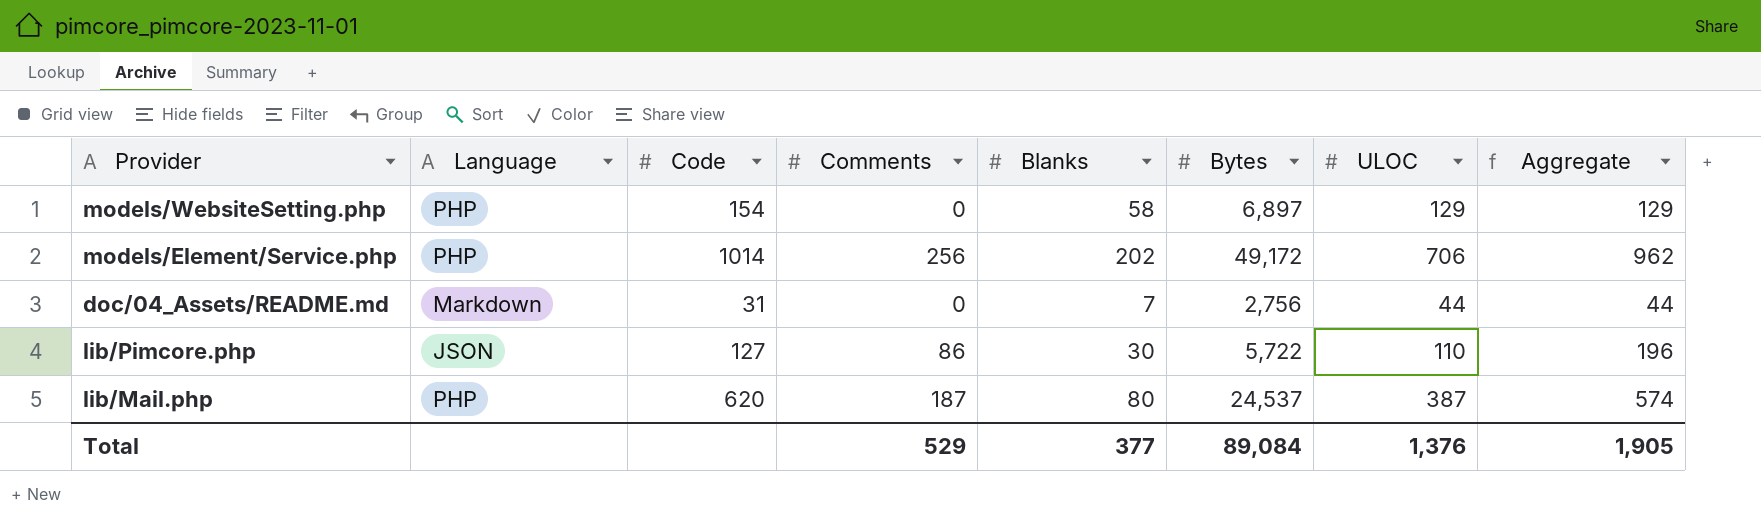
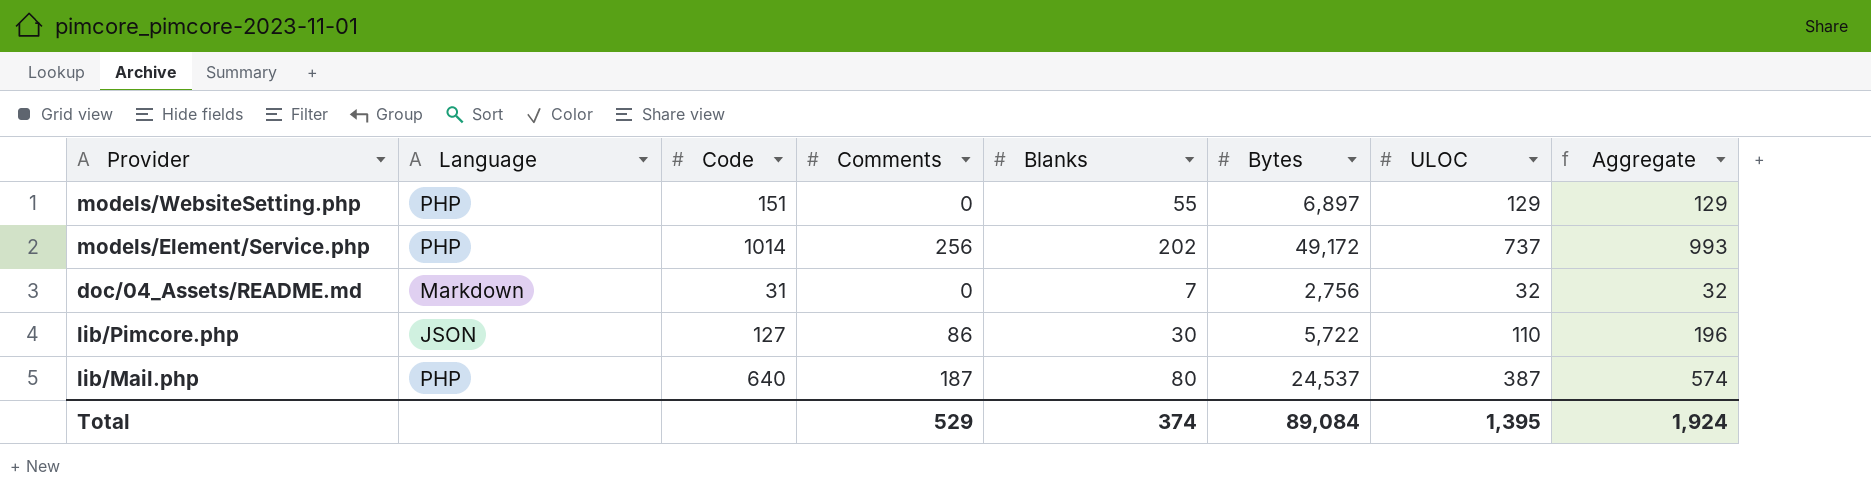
models/WebsiteSetting.php | Code: 154 -> 151
models/WebsiteSetting.php | Blanks: 58 -> 55
models/Element/Service.php | ULOC: 706 -> 737
models/Element/Service.php | Aggregate: 962 -> 993
doc/04_Assets/README.md | ULOC: 44 -> 32
doc/04_Assets/README.md | Aggregate: 44 -> 32
lib/Mail.php | Code: 620 -> 640
Total | Blanks: 377 -> 374
Total | ULOC: 1,376 -> 1,395
Total | Aggregate: 1,905 -> 1,924

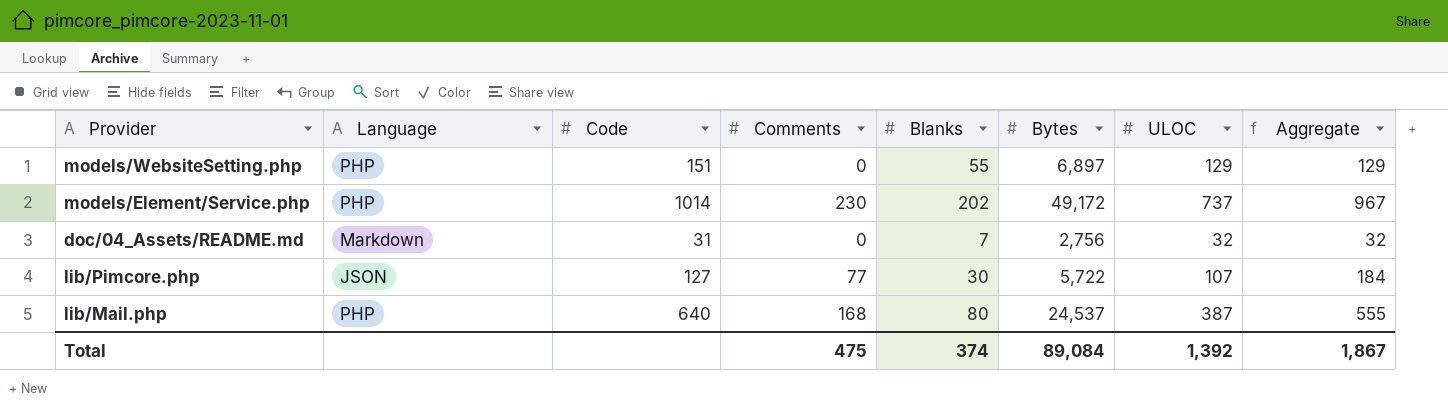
models/Element/Service.php | Comments: 256 -> 230
models/Element/Service.php | Aggregate: 993 -> 967
lib/Pimcore.php | Comments: 86 -> 77
lib/Pimcore.php | ULOC: 110 -> 107
lib/Pimcore.php | Aggregate: 196 -> 184
lib/Mail.php | Comments: 187 -> 168
lib/Mail.php | Aggregate: 574 -> 555
Total | Comments: 529 -> 475
Total | ULOC: 1,395 -> 1,392
Total | Aggregate: 1,924 -> 1,867

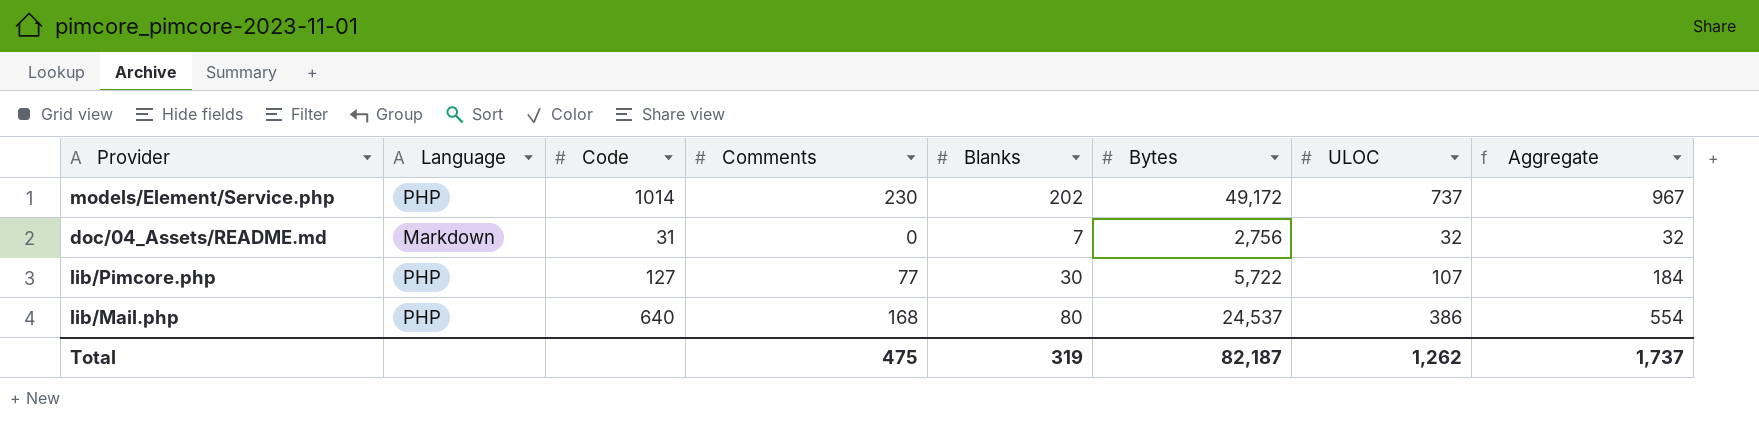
row models/WebsiteSetting.php: PHP | 151 | 0 | 55 | 6,897 | 129 | 129 -> none
lib/Pimcore.php | Language: JSON -> PHP
lib/Mail.php | ULOC: 387 -> 386
lib/Mail.php | Aggregate: 555 -> 554
Total | Blanks: 374 -> 319
Total | Bytes: 89,084 -> 82,187
Total | ULOC: 1,392 -> 1,262
Total | Aggregate: 1,867 -> 1,737

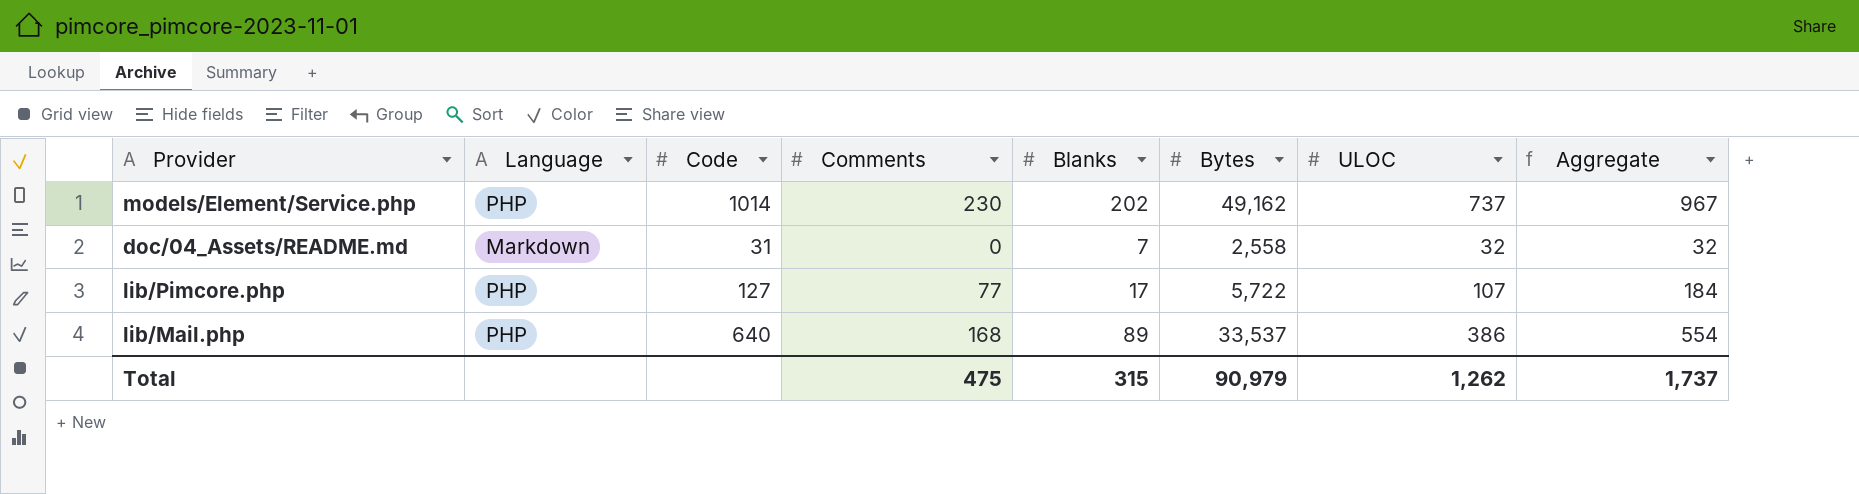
models/Element/Service.php | Bytes: 49,172 -> 49,162
doc/04_Assets/README.md | Bytes: 2,756 -> 2,558
lib/Pimcore.php | Blanks: 30 -> 17
lib/Mail.php | Blanks: 80 -> 89
lib/Mail.php | Bytes: 24,537 -> 33,537
Total | Blanks: 319 -> 315
Total | Bytes: 82,187 -> 90,979

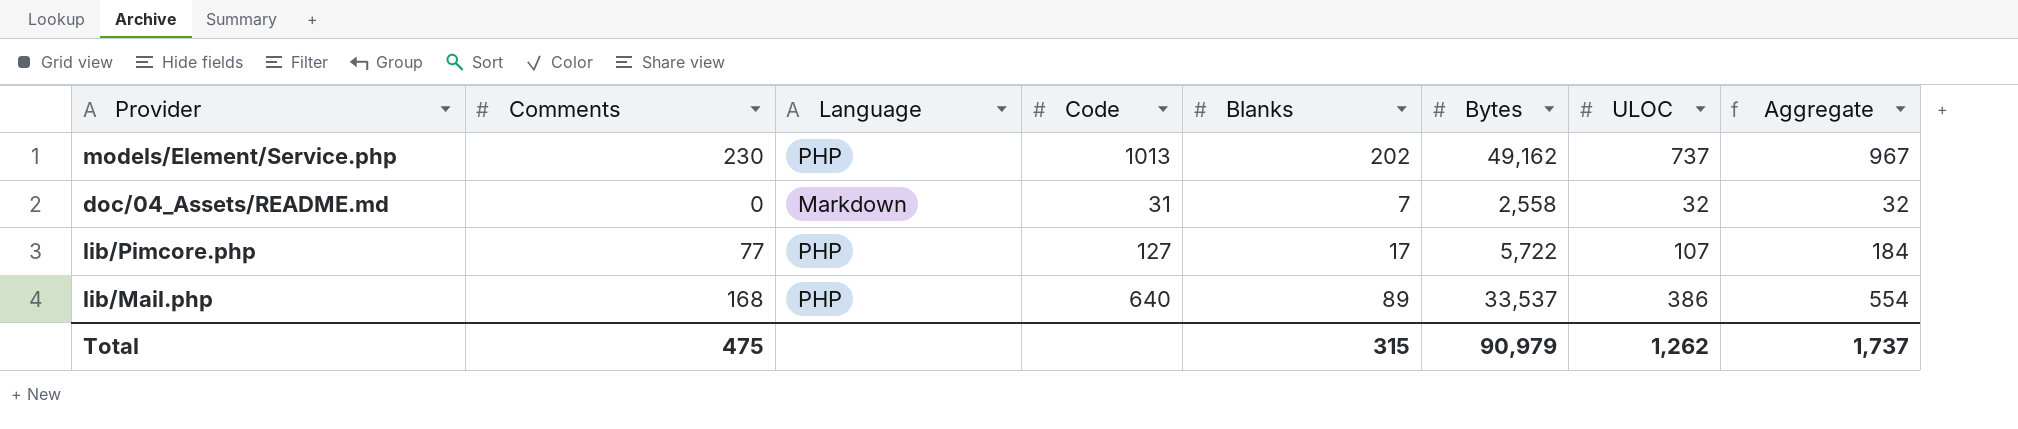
column Comments | position: 4 -> 2
models/Element/Service.php | Code: 1014 -> 1013

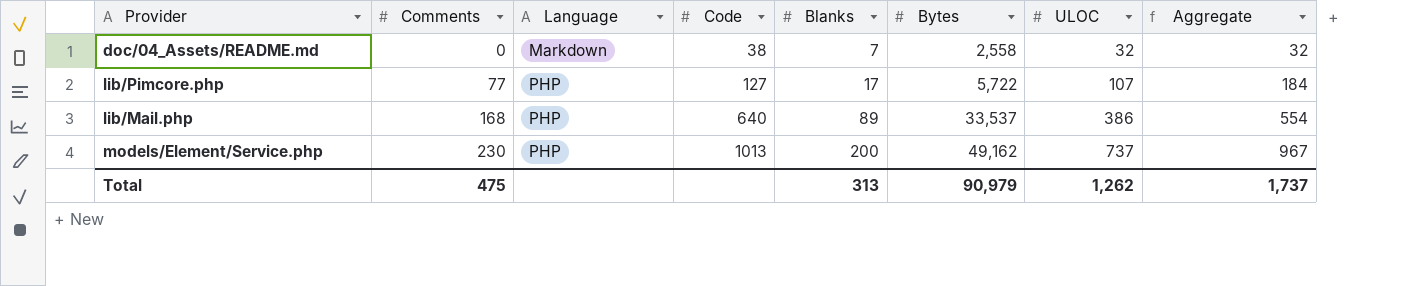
row order: none -> Comments ascending
doc/04_Assets/README.md | Code: 31 -> 38
models/Element/Service.php | Blanks: 202 -> 200
Total | Blanks: 315 -> 313

